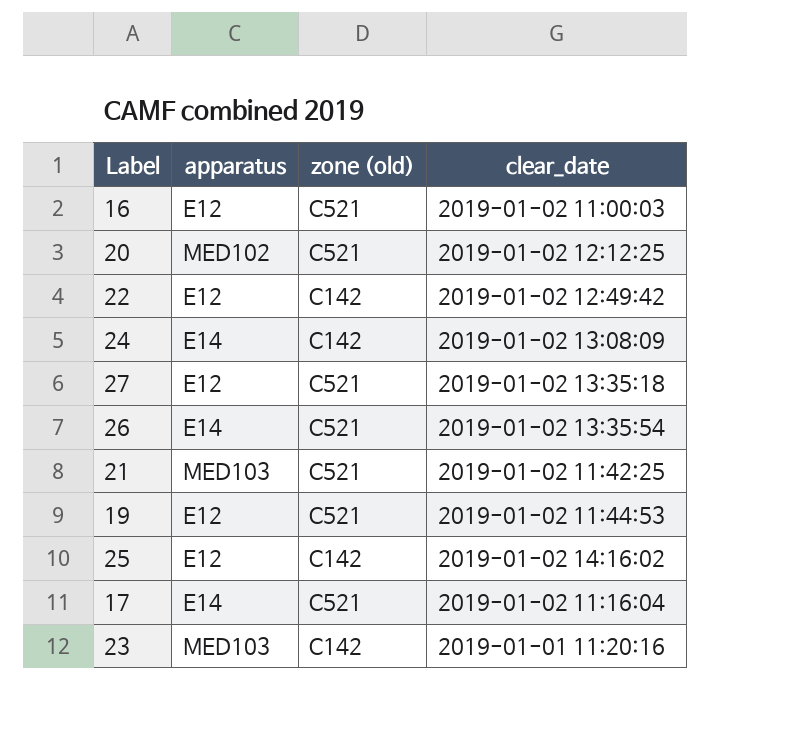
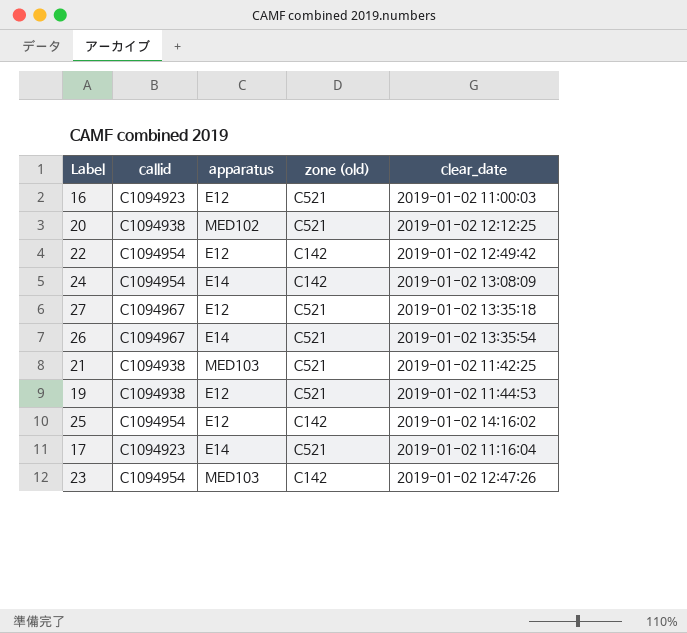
column callid | position: none -> 2
23 | clear_date: 2019-01-01 11:20:16 -> 2019-01-02 12:47:26

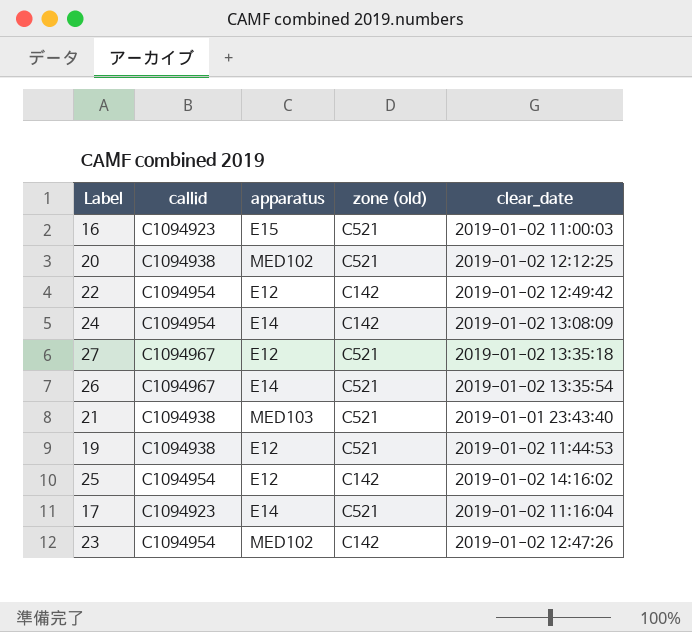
16 | apparatus: E12 -> E15
21 | clear_date: 2019-01-02 11:42:25 -> 2019-01-01 23:43:40
23 | apparatus: MED103 -> MED102

